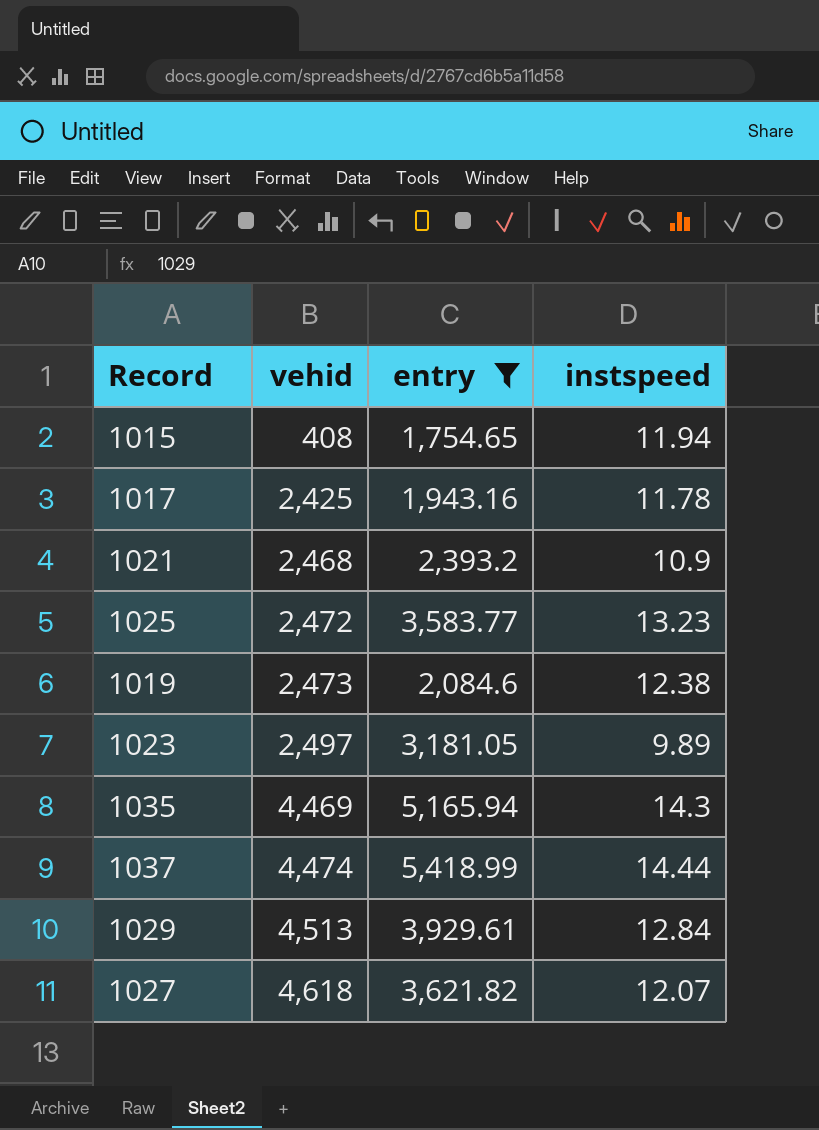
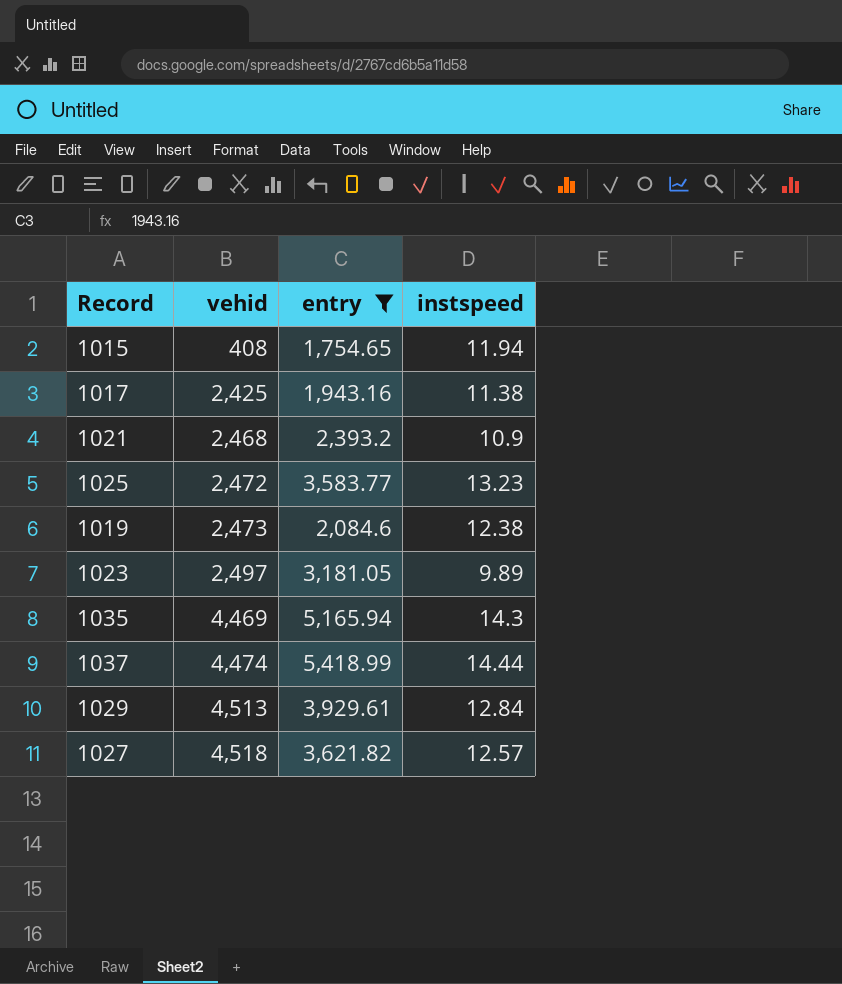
1017 | instspeed: 11.78 -> 11.38
1027 | vehid: 4,618 -> 4,518
1027 | instspeed: 12.07 -> 12.57

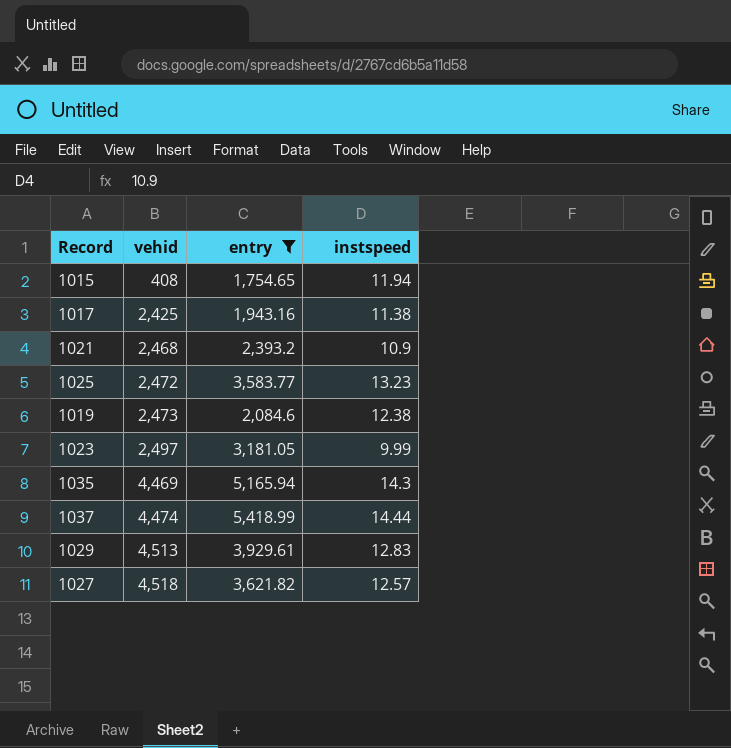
1023 | instspeed: 9.89 -> 9.99
1029 | instspeed: 12.84 -> 12.83

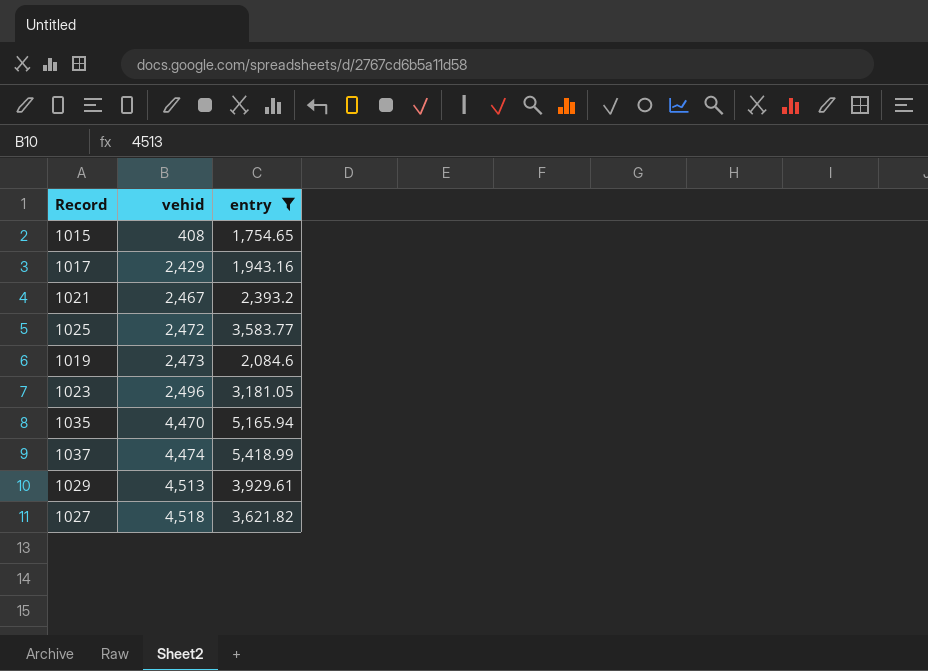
column instspeed | position: 4 -> none
1017 | vehid: 2,425 -> 2,429
1021 | vehid: 2,468 -> 2,467
1023 | vehid: 2,497 -> 2,496
1035 | vehid: 4,469 -> 4,470

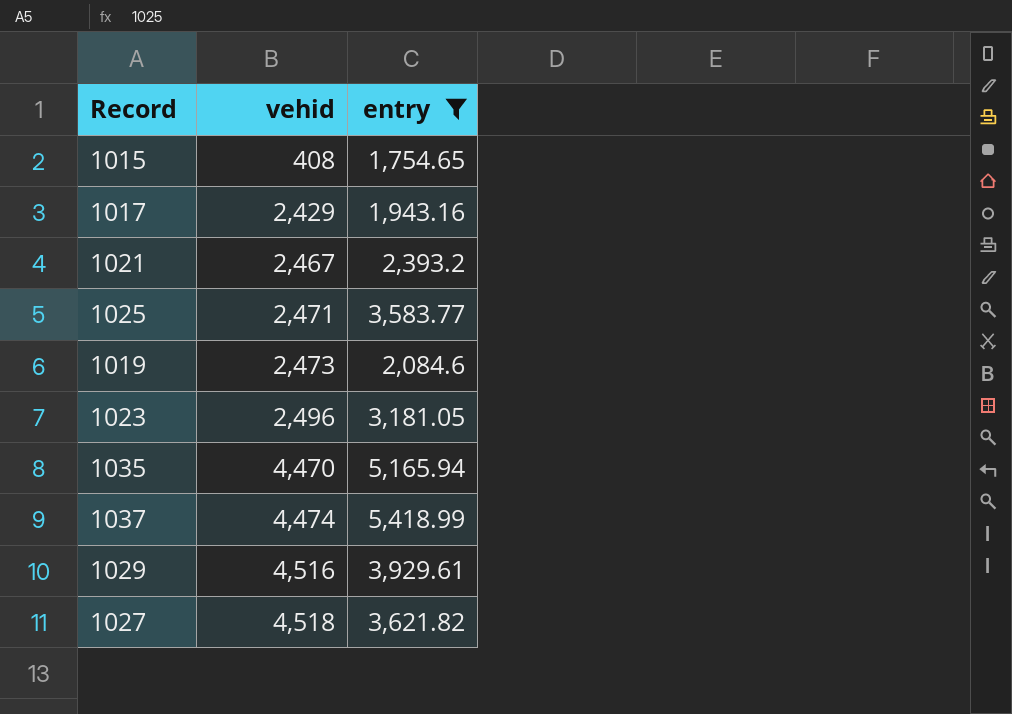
1025 | vehid: 2,472 -> 2,471
1029 | vehid: 4,513 -> 4,516

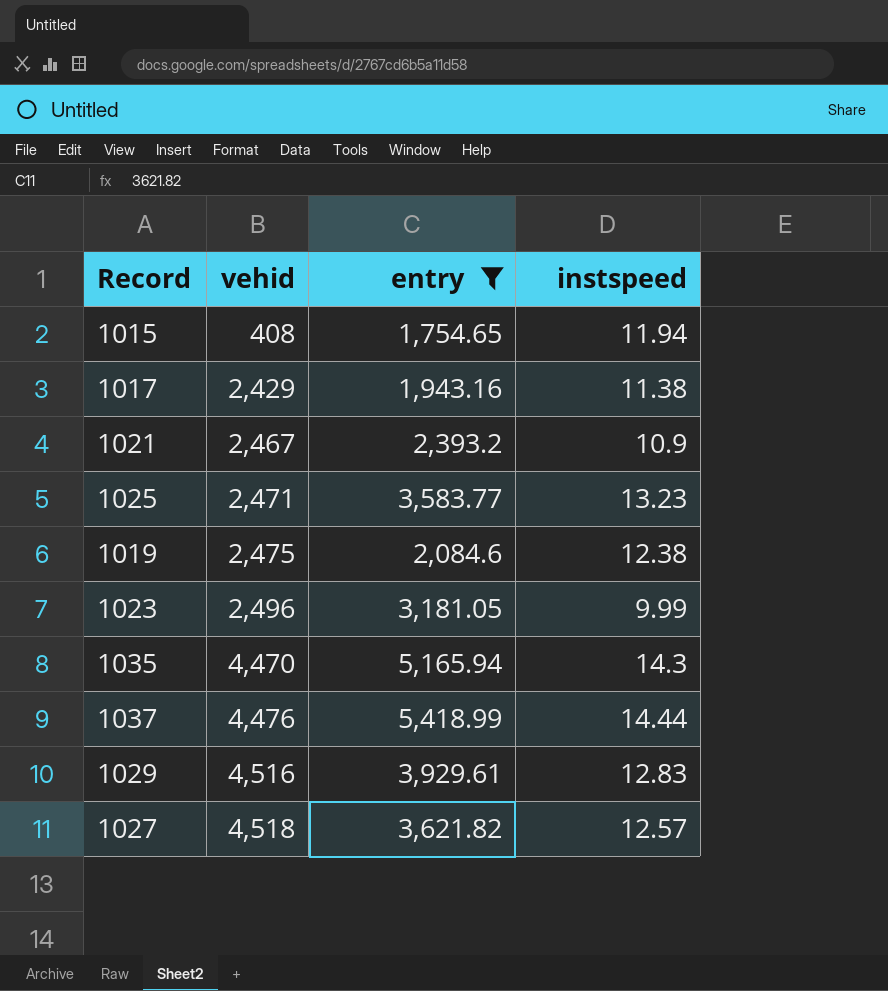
column instspeed | position: none -> 4
1019 | vehid: 2,473 -> 2,475
1037 | vehid: 4,474 -> 4,476

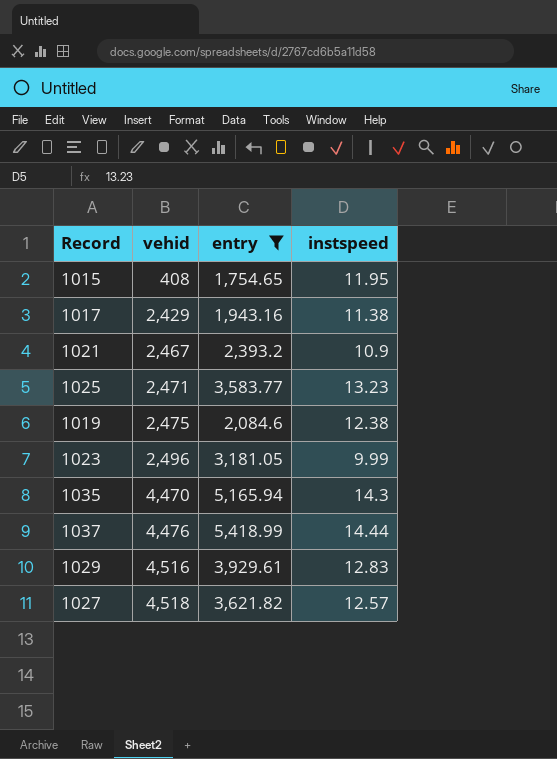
1015 | instspeed: 11.94 -> 11.95

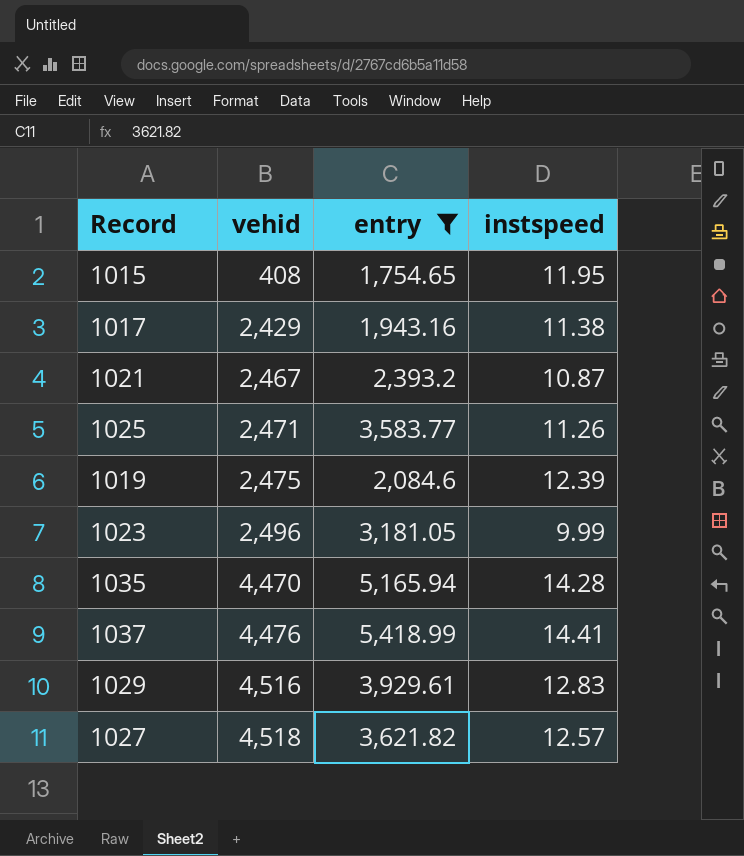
1021 | instspeed: 10.9 -> 10.87
1025 | instspeed: 13.23 -> 11.26
1019 | instspeed: 12.38 -> 12.39
1035 | instspeed: 14.3 -> 14.28
1037 | instspeed: 14.44 -> 14.41

